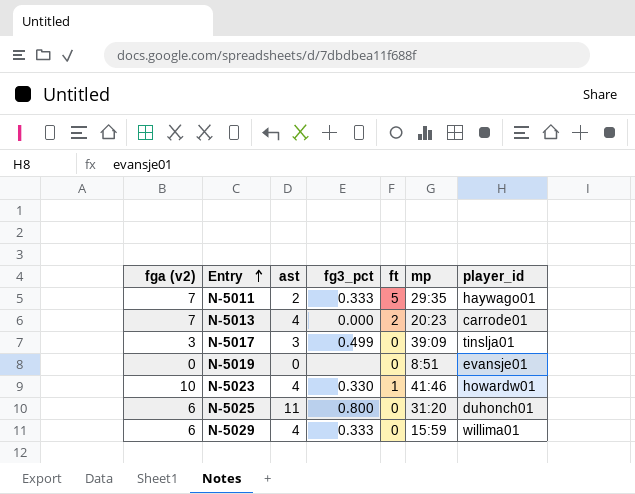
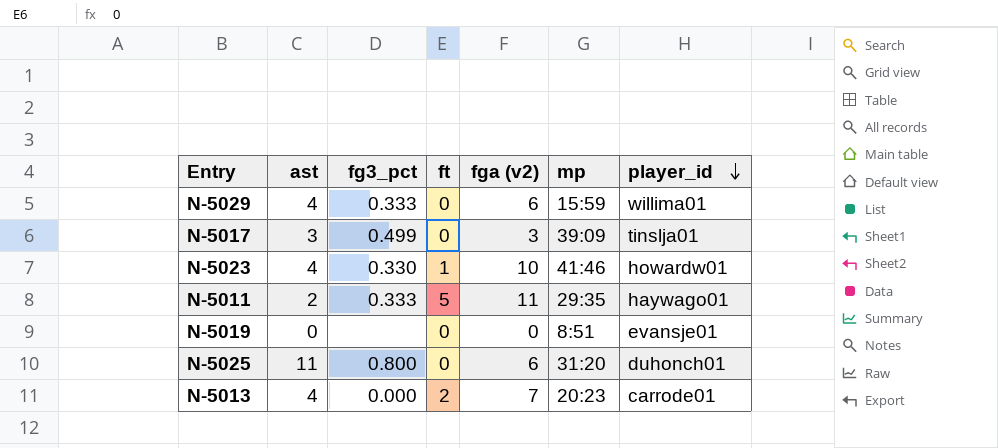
row order: Entry ascending -> player_id descending
column fga (v2) | position: 1 -> 5
N-5011 | fga (v2): 7 -> 11

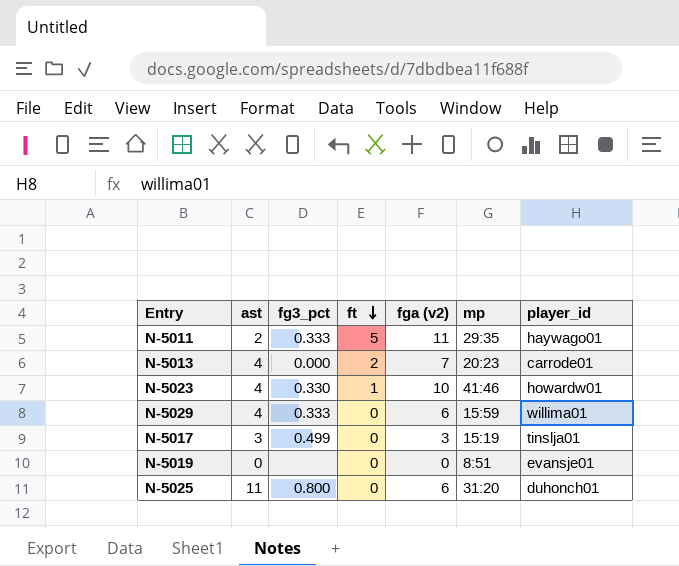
row order: player_id descending -> ft descending
N-5017 | mp: 39:09 -> 15:19

